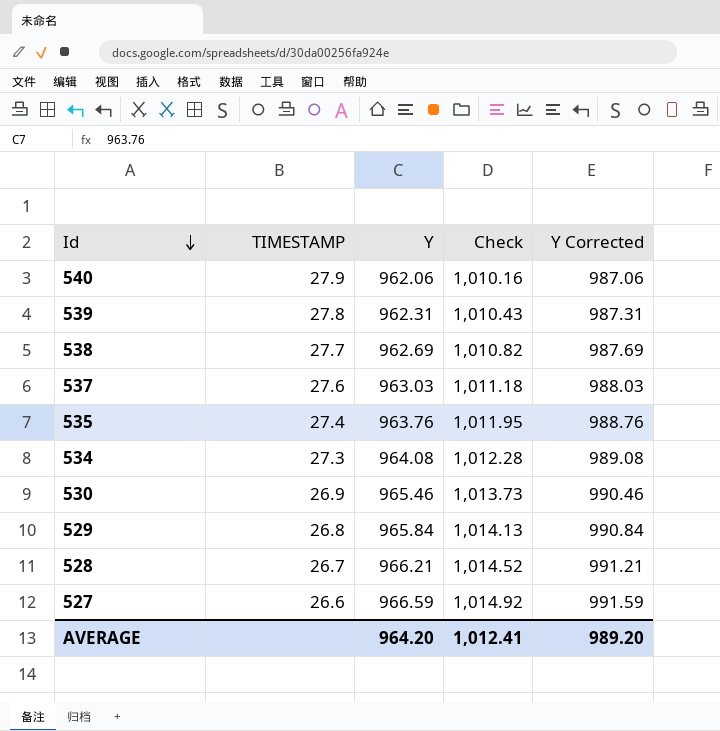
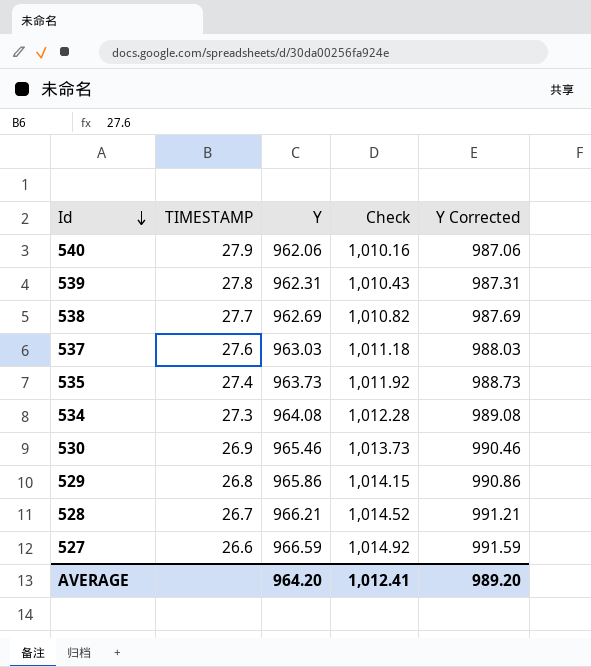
535 | Y: 963.76 -> 963.73
535 | Check: 1,011.95 -> 1,011.92
535 | Y Corrected: 988.76 -> 988.73
529 | Y: 965.84 -> 965.86
529 | Check: 1,014.13 -> 1,014.15
529 | Y Corrected: 990.84 -> 990.86

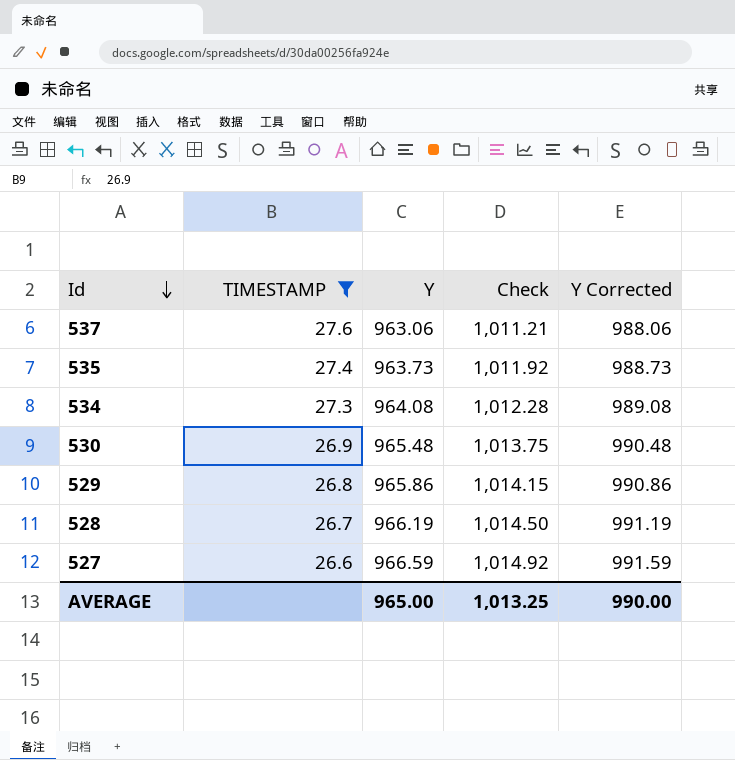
filter: none -> TIMESTAMP <= 27.6
537 | Y: 963.03 -> 963.06
537 | Check: 1,011.18 -> 1,011.21
537 | Y Corrected: 988.03 -> 988.06
530 | Y: 965.46 -> 965.48
530 | Check: 1,013.73 -> 1,013.75
530 | Y Corrected: 990.46 -> 990.48
528 | Y: 966.21 -> 966.19
528 | Check: 1,014.52 -> 1,014.50
528 | Y Corrected: 991.21 -> 991.19
AVERAGE | Y: 964.20 -> 965.00
AVERAGE | Check: 1,012.41 -> 1,013.25
AVERAGE | Y Corrected: 989.20 -> 990.00

